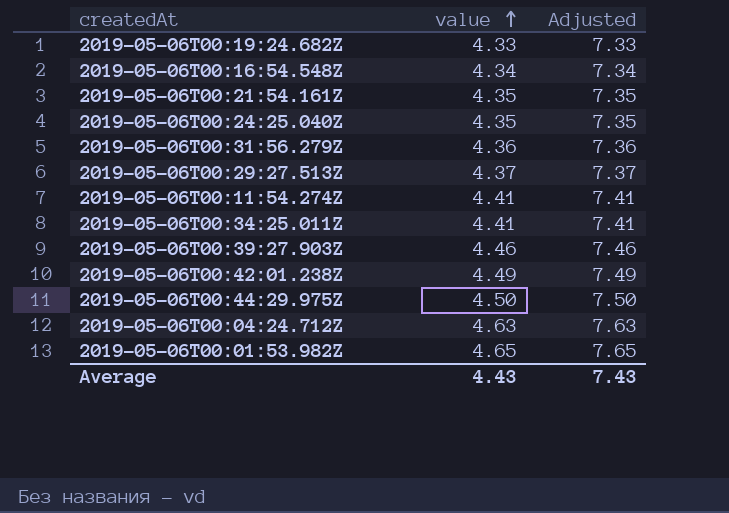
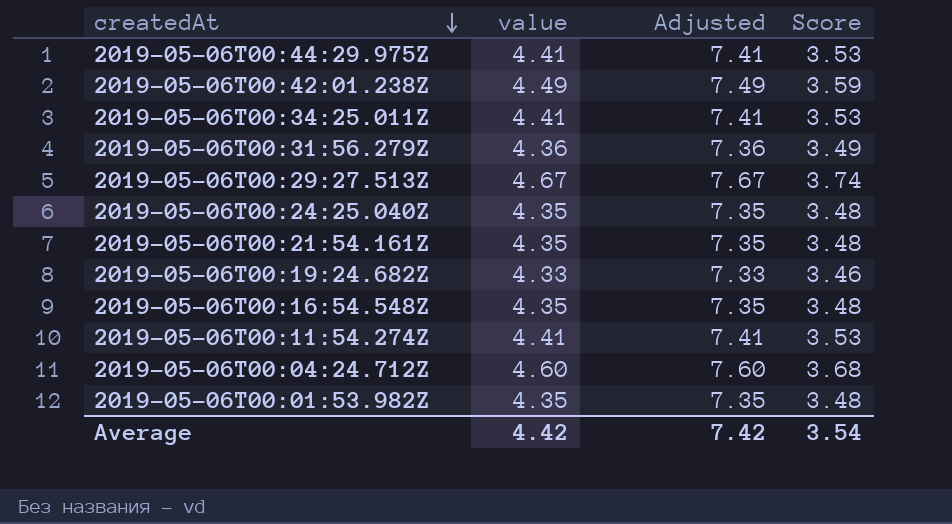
row order: value ascending -> createdAt descending
column Score | formula: none -> [value] * 0.8
row 2019-05-06T00:39:27.903Z: 4.46 | 7.46 -> none
2019-05-06T00:44:29.975Z | value: 4.50 -> 4.41
2019-05-06T00:44:29.975Z | Adjusted: 7.50 -> 7.41
2019-05-06T00:29:27.513Z | value: 4.37 -> 4.67
2019-05-06T00:29:27.513Z | Adjusted: 7.37 -> 7.67
2019-05-06T00:16:54.548Z | value: 4.34 -> 4.35
2019-05-06T00:16:54.548Z | Adjusted: 7.34 -> 7.35
2019-05-06T00:04:24.712Z | value: 4.63 -> 4.60
2019-05-06T00:04:24.712Z | Adjusted: 7.63 -> 7.60
2019-05-06T00:01:53.982Z | value: 4.65 -> 4.35
2019-05-06T00:01:53.982Z | Adjusted: 7.65 -> 7.35
Average | value: 4.43 -> 4.42
Average | Adjusted: 7.43 -> 7.42

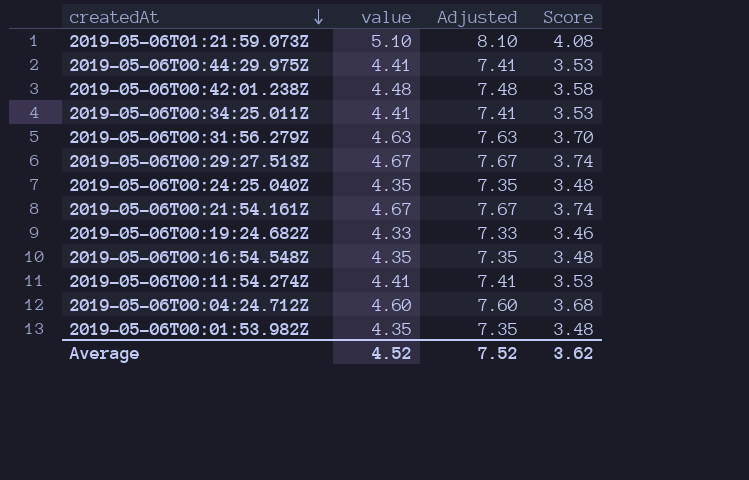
row 2019-05-06T01:21:59.073Z: none -> 5.10 | 8.10 | 4.08
2019-05-06T00:42:01.238Z | value: 4.49 -> 4.48
2019-05-06T00:42:01.238Z | Adjusted: 7.49 -> 7.48
2019-05-06T00:42:01.238Z | Score: 3.59 -> 3.58
2019-05-06T00:31:56.279Z | value: 4.36 -> 4.63
2019-05-06T00:31:56.279Z | Adjusted: 7.36 -> 7.63
2019-05-06T00:31:56.279Z | Score: 3.49 -> 3.70
2019-05-06T00:21:54.161Z | value: 4.35 -> 4.67
2019-05-06T00:21:54.161Z | Adjusted: 7.35 -> 7.67
2019-05-06T00:21:54.161Z | Score: 3.48 -> 3.74
Average | value: 4.42 -> 4.52
Average | Adjusted: 7.42 -> 7.52
Average | Score: 3.54 -> 3.62

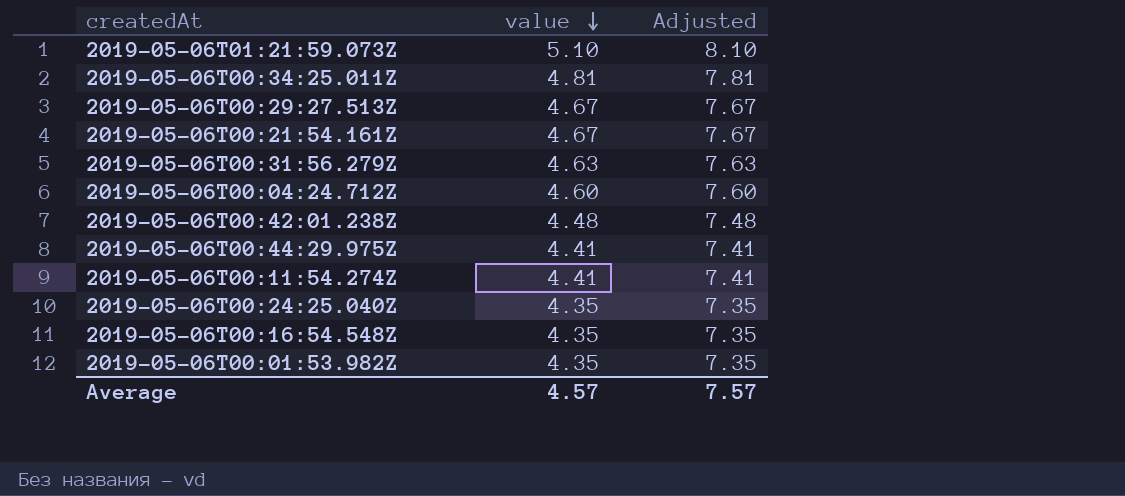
row order: createdAt descending -> value descending
column Score | formula: [value] * 0.8 -> none
row 2019-05-06T00:19:24.682Z: 4.33 | 7.33 | 3.46 -> none
2019-05-06T00:34:25.011Z | value: 4.41 -> 4.81
2019-05-06T00:34:25.011Z | Adjusted: 7.41 -> 7.81
Average | value: 4.52 -> 4.57
Average | Adjusted: 7.52 -> 7.57

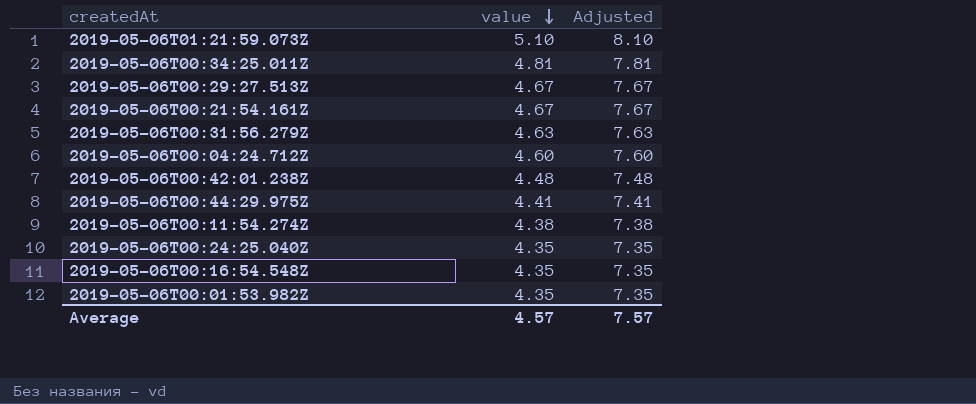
2019-05-06T00:11:54.274Z | value: 4.41 -> 4.38
2019-05-06T00:11:54.274Z | Adjusted: 7.41 -> 7.38

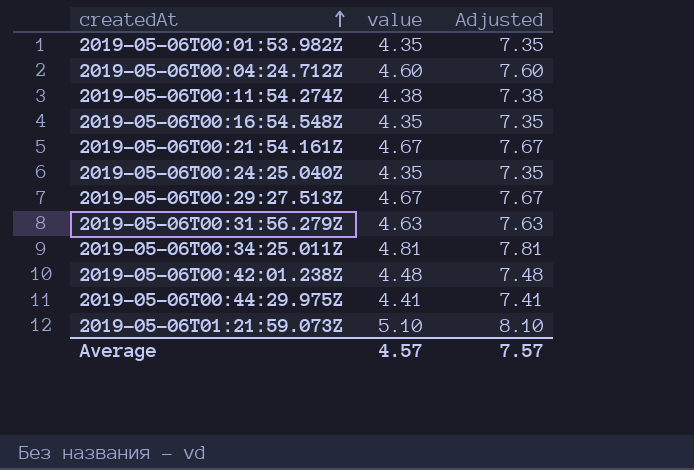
row order: value descending -> createdAt ascending

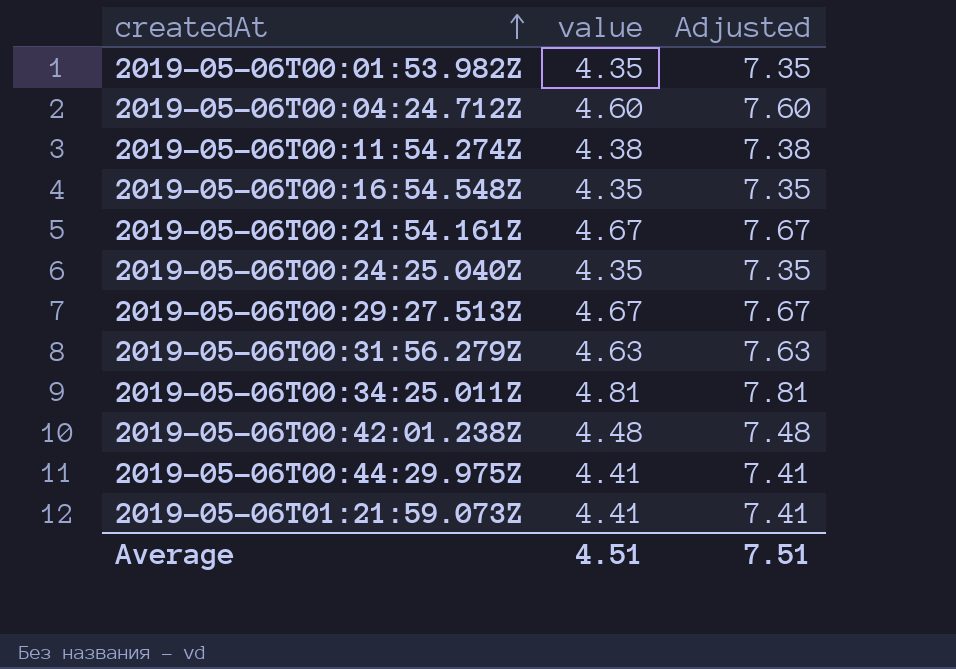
2019-05-06T01:21:59.073Z | value: 5.10 -> 4.41
2019-05-06T01:21:59.073Z | Adjusted: 8.10 -> 7.41
Average | value: 4.57 -> 4.51
Average | Adjusted: 7.57 -> 7.51

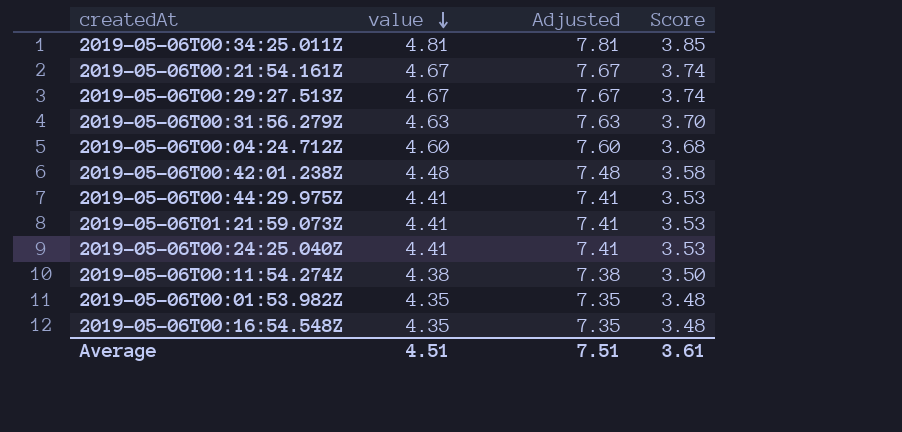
row order: createdAt ascending -> value descending
column Score | formula: none -> [value] * 0.8
2019-05-06T00:24:25.040Z | value: 4.35 -> 4.41
2019-05-06T00:24:25.040Z | Adjusted: 7.35 -> 7.41

